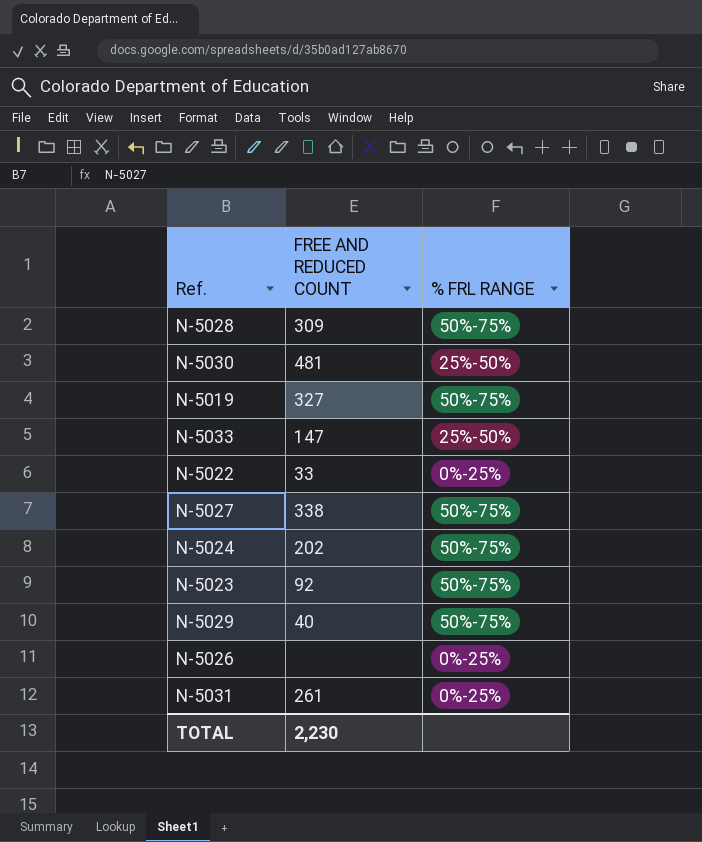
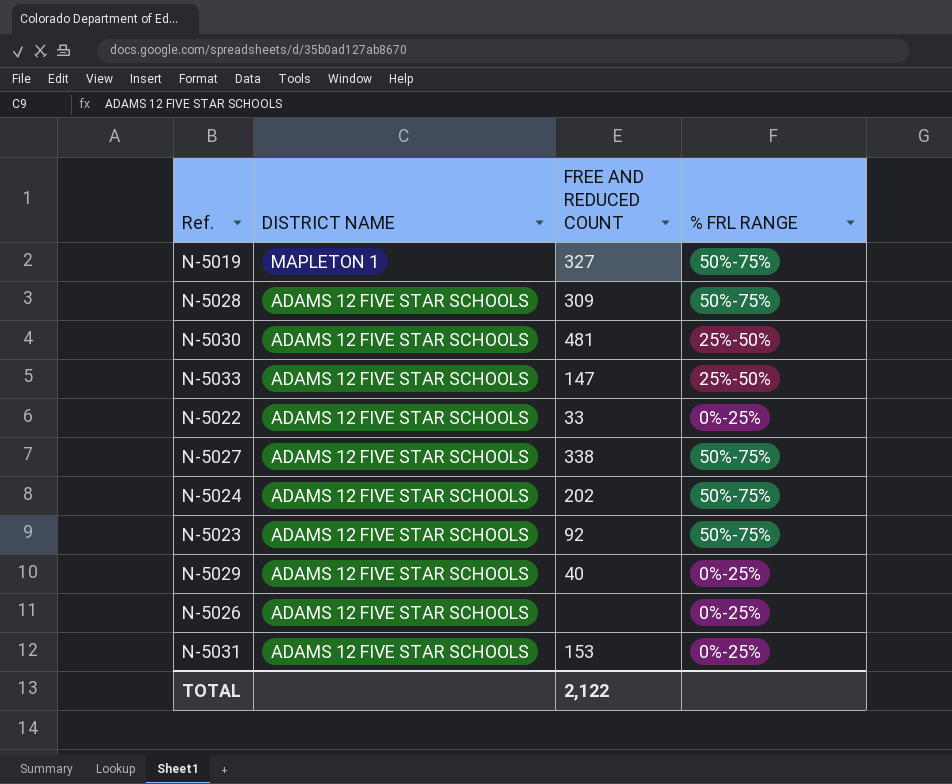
row order: none -> DISTRICT NAME descending
column DISTRICT NAME | position: none -> 2
N-5029 | % FRL RANGE: 50%-75% -> 0%-25%
N-5031 | FREE AND REDUCED COUNT: 261 -> 153
TOTAL | FREE AND REDUCED COUNT: 2,230 -> 2,122

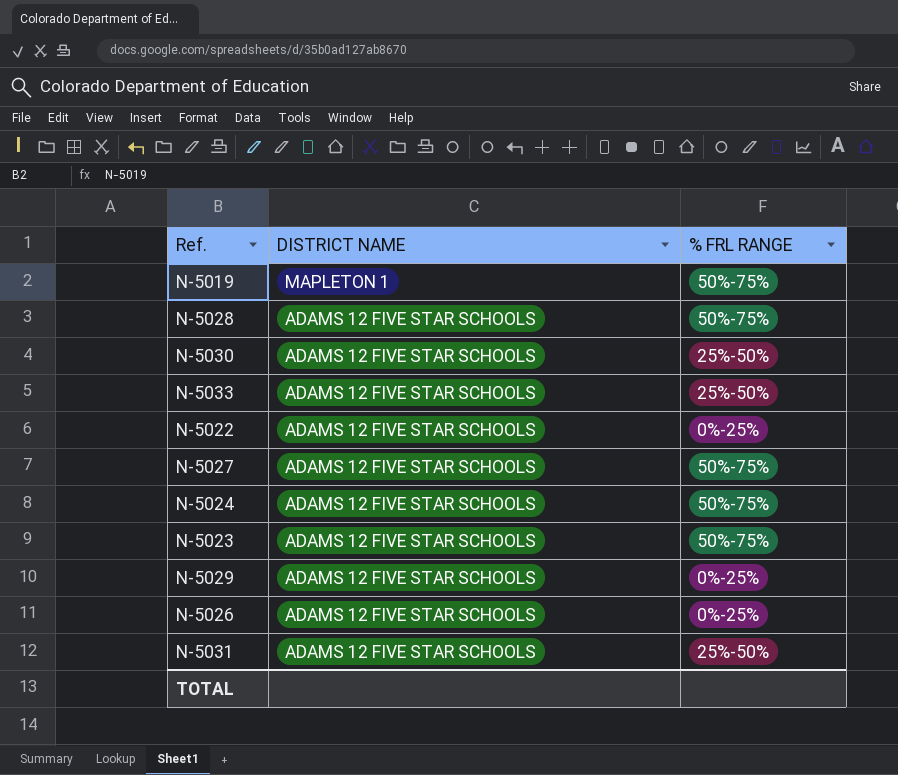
column FREE AND REDUCED COUNT | position: 3 -> none
N-5031 | % FRL RANGE: 0%-25% -> 25%-50%

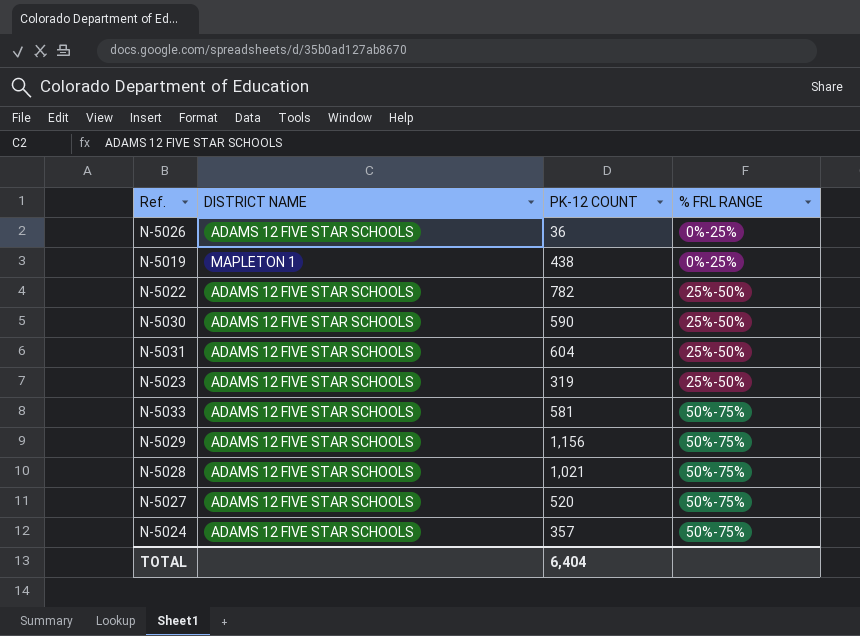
row order: DISTRICT NAME descending -> % FRL RANGE ascending
column PK-12 COUNT | position: none -> 3
N-5019 | % FRL RANGE: 50%-75% -> 0%-25%
N-5022 | % FRL RANGE: 0%-25% -> 25%-50%
N-5023 | % FRL RANGE: 50%-75% -> 25%-50%
N-5033 | % FRL RANGE: 25%-50% -> 50%-75%
N-5029 | % FRL RANGE: 0%-25% -> 50%-75%

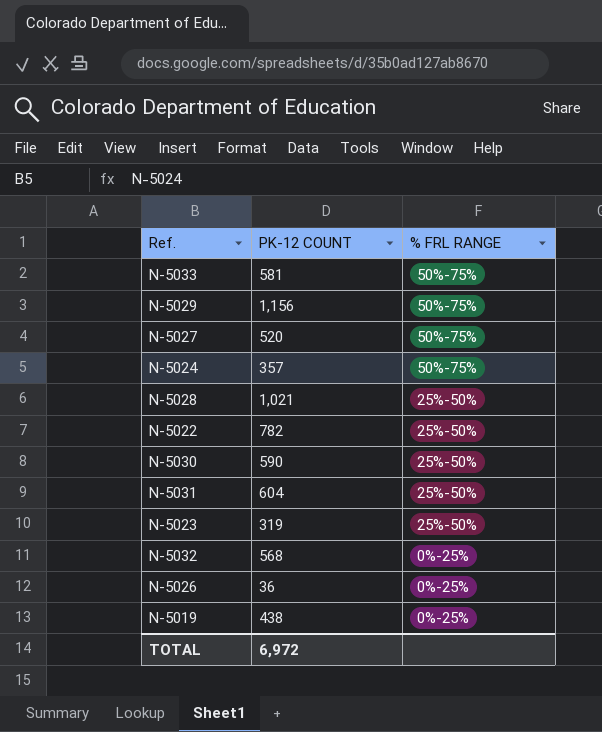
row order: % FRL RANGE ascending -> % FRL RANGE descending
column DISTRICT NAME | position: 2 -> none
N-5028 | % FRL RANGE: 50%-75% -> 25%-50%
row N-5032: none -> 568 | 0%-25%
TOTAL | PK-12 COUNT: 6,404 -> 6,972

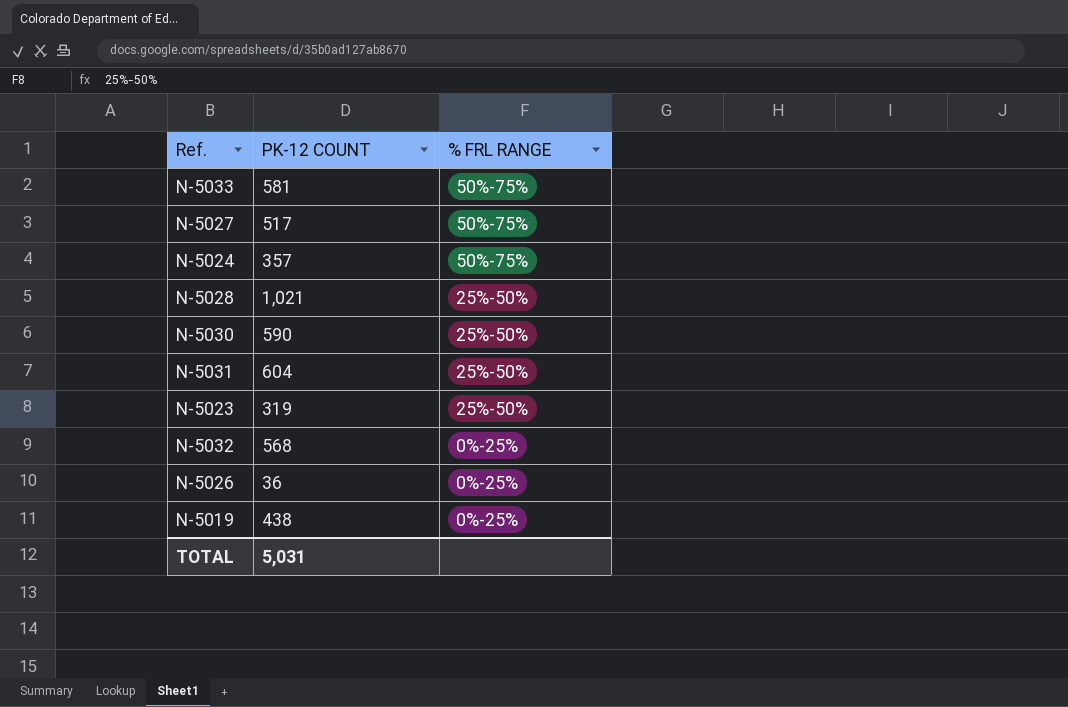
row N-5029: 1,156 | 50%-75% -> none
row N-5022: 782 | 25%-50% -> none
N-5027 | PK-12 COUNT: 520 -> 517
TOTAL | PK-12 COUNT: 6,972 -> 5,031

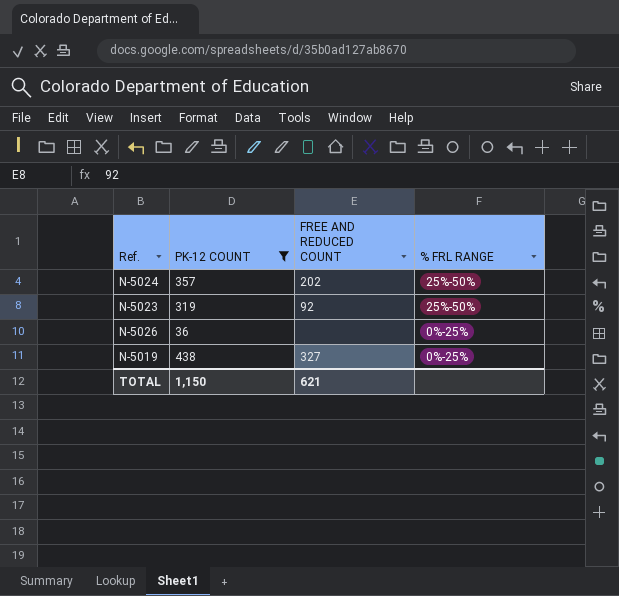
filter: none -> PK-12 COUNT <= 438
column FREE AND REDUCED COUNT | position: none -> 3
N-5024 | % FRL RANGE: 50%-75% -> 25%-50%
TOTAL | PK-12 COUNT: 5,031 -> 1,150

